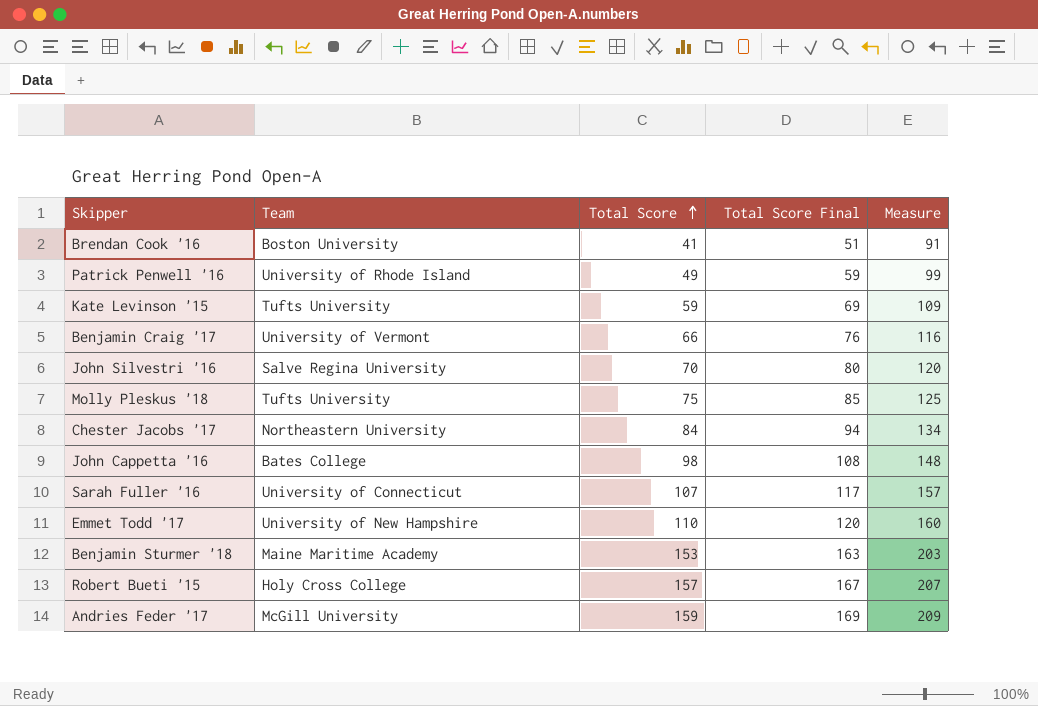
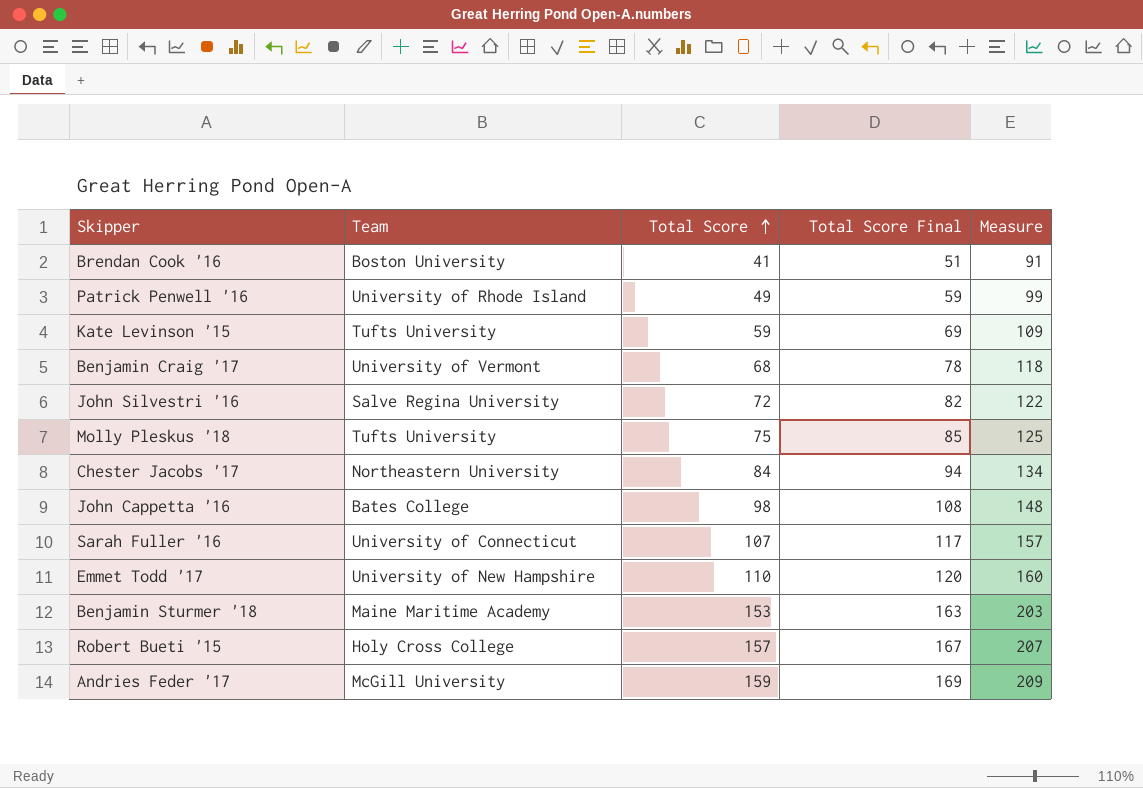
Benjamin Craig '17 | Total Score: 66 -> 68
Benjamin Craig '17 | Total Score Final: 76 -> 78
Benjamin Craig '17 | Measure: 116 -> 118
John Silvestri '16 | Total Score: 70 -> 72
John Silvestri '16 | Total Score Final: 80 -> 82
John Silvestri '16 | Measure: 120 -> 122

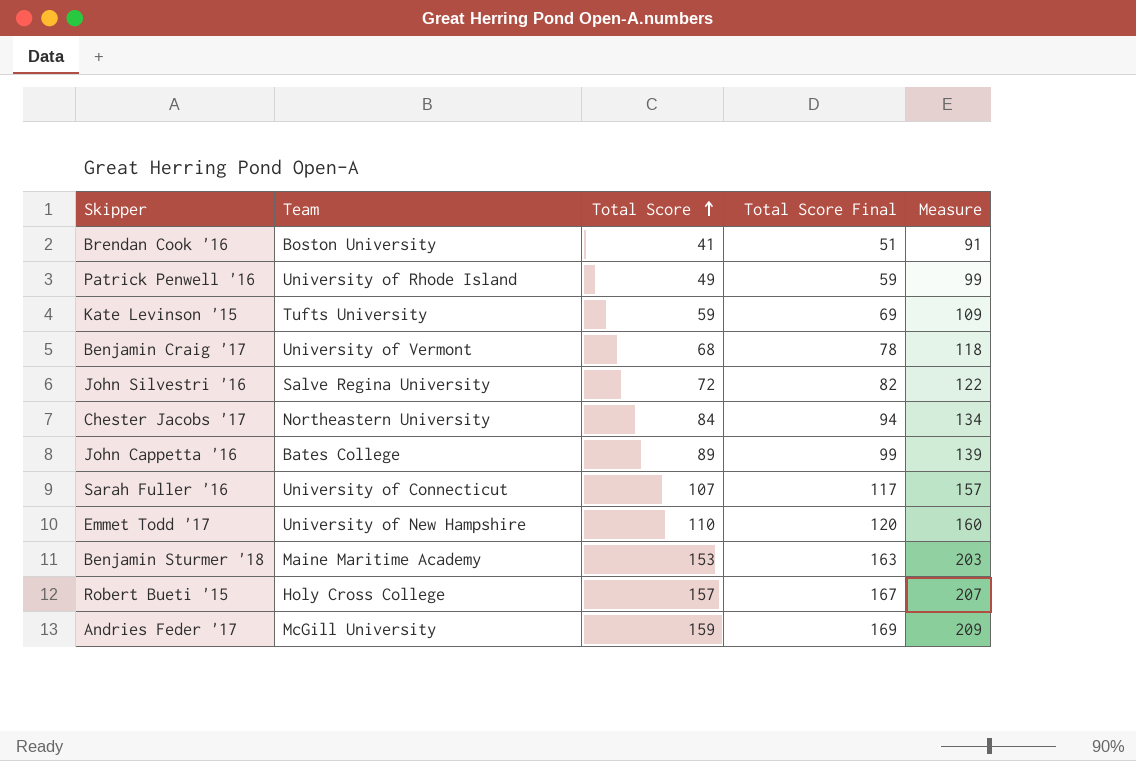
row Molly Pleskus '18: Tufts University | 75 | 85 | 125 -> none
John Cappetta '16 | Total Score: 98 -> 89
John Cappetta '16 | Total Score Final: 108 -> 99
John Cappetta '16 | Measure: 148 -> 139

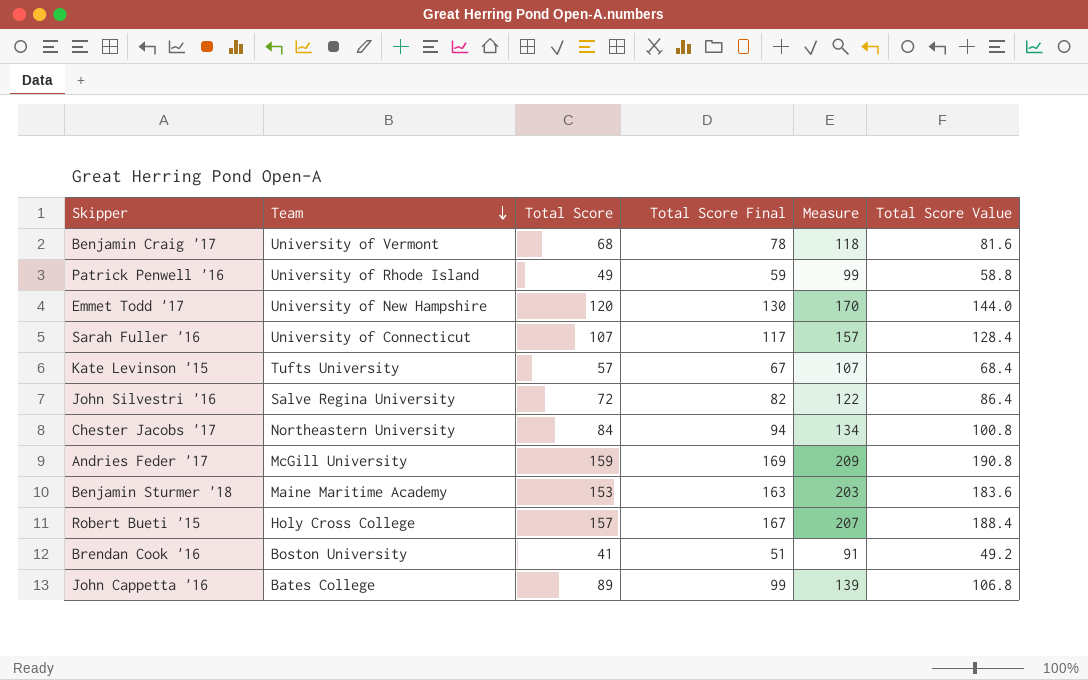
row order: Total Score ascending -> Team descending
column Total Score Value | formula: none -> [Total Score] * 1.2
Emmet Todd '17 | Total Score: 110 -> 120
Emmet Todd '17 | Total Score Final: 120 -> 130
Emmet Todd '17 | Measure: 160 -> 170
Kate Levinson '15 | Total Score: 59 -> 57
Kate Levinson '15 | Total Score Final: 69 -> 67
Kate Levinson '15 | Measure: 109 -> 107

